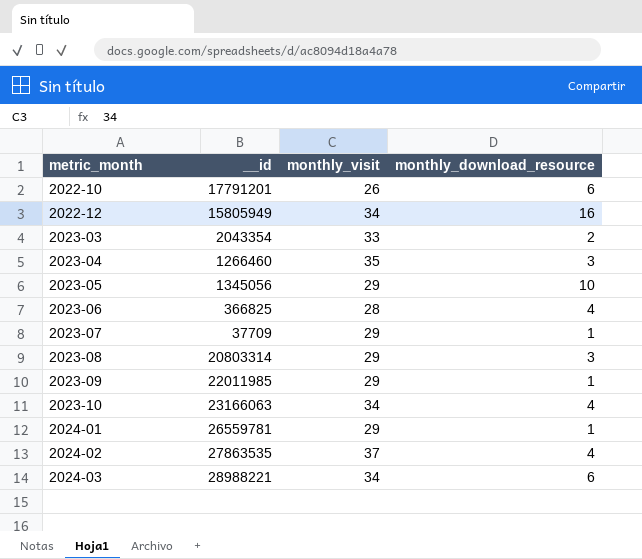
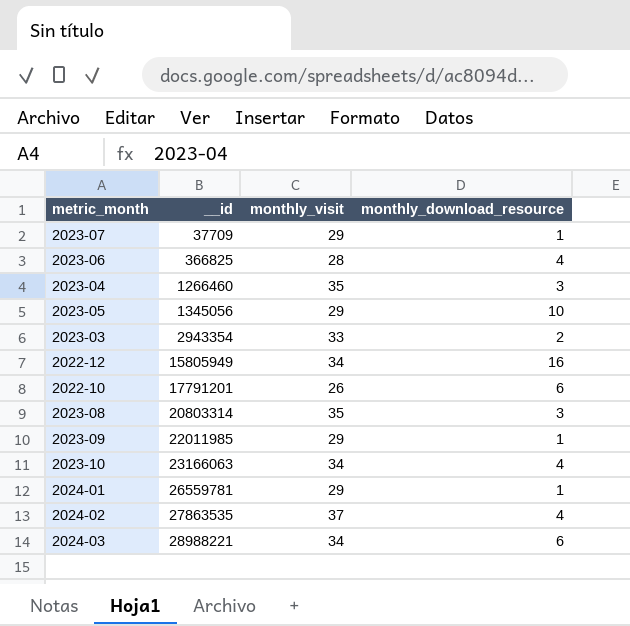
row order: metric_month ascending -> __id ascending
2023-03 | __id: 2043354 -> 2943354
2023-08 | monthly_visit: 29 -> 35

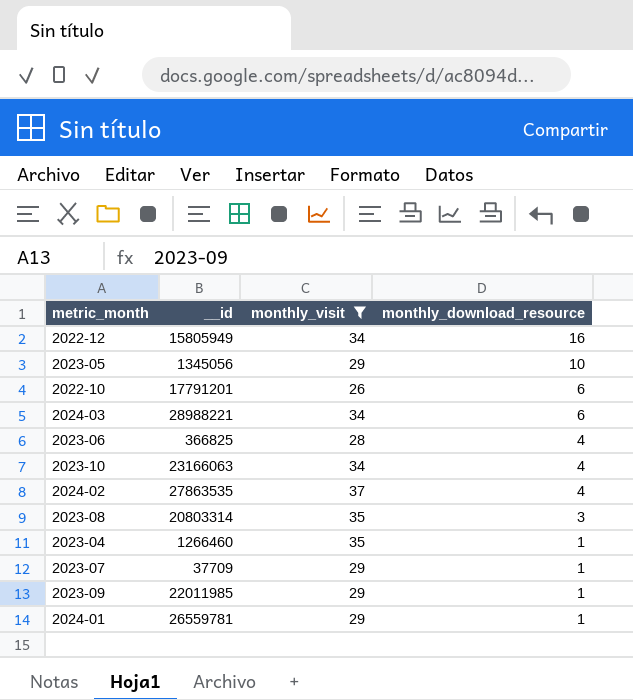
filter: none -> monthly_visit != 33
row order: __id ascending -> monthly_download_resource descending
2023-04 | monthly_download_resource: 3 -> 1

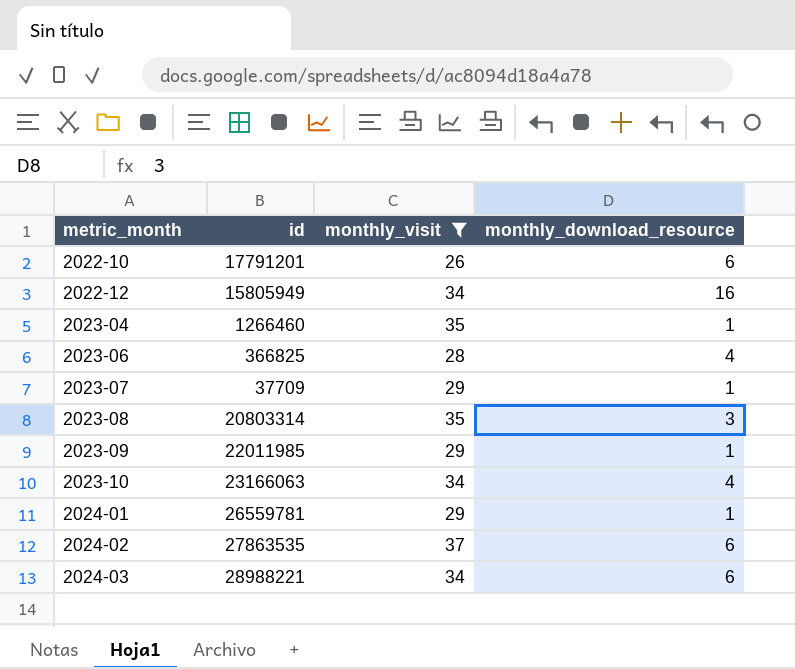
row order: monthly_download_resource descending -> metric_month ascending
column name: __id -> id
row 2023-05: 1345056 | 29 | 10 -> none
2024-02 | monthly_download_resource: 4 -> 6

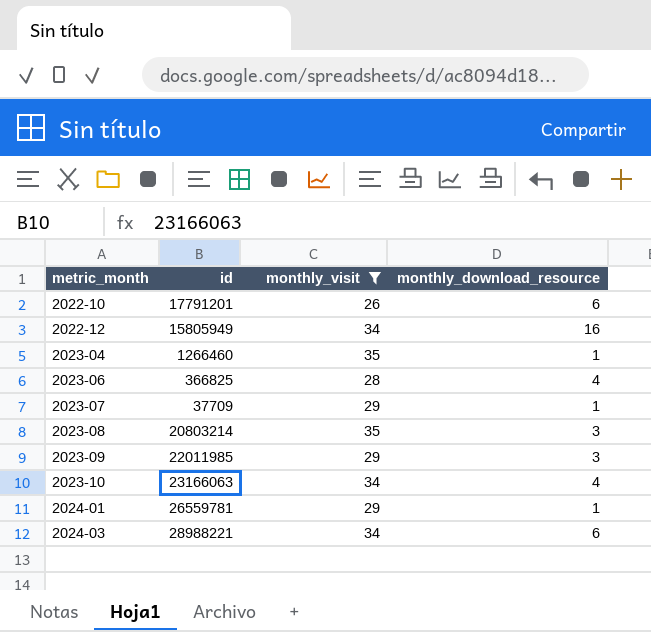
row 2024-02: 27863535 | 37 | 6 -> none
2023-08 | id: 20803314 -> 20803214
2023-09 | monthly_download_resource: 1 -> 3

